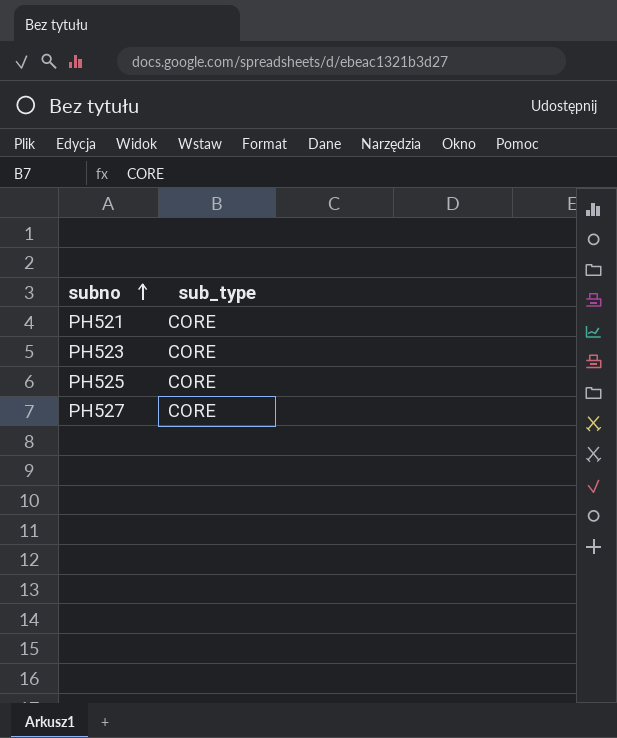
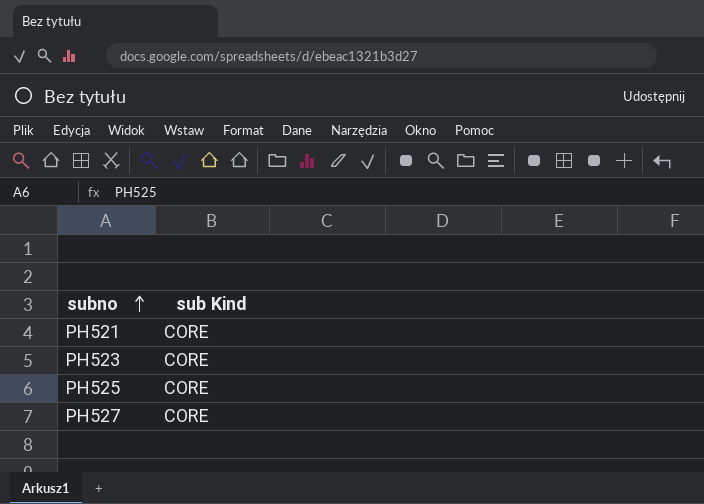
column name: sub_type -> sub Kind

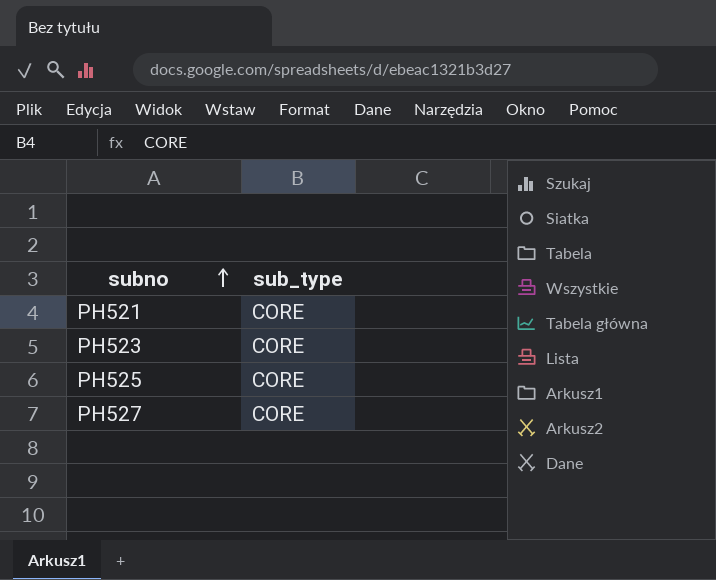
column name: sub Kind -> sub_type

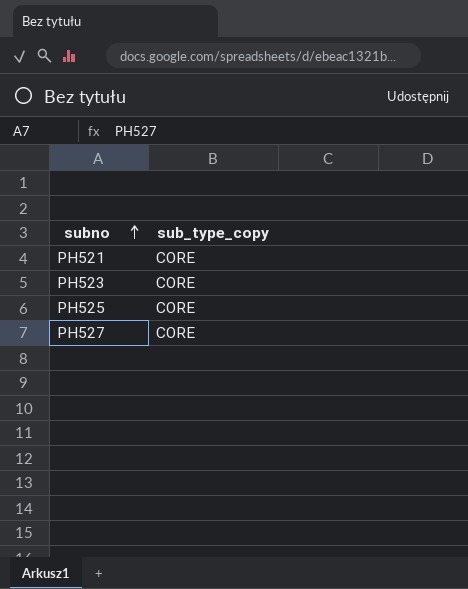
column name: sub_type -> sub_type_copy

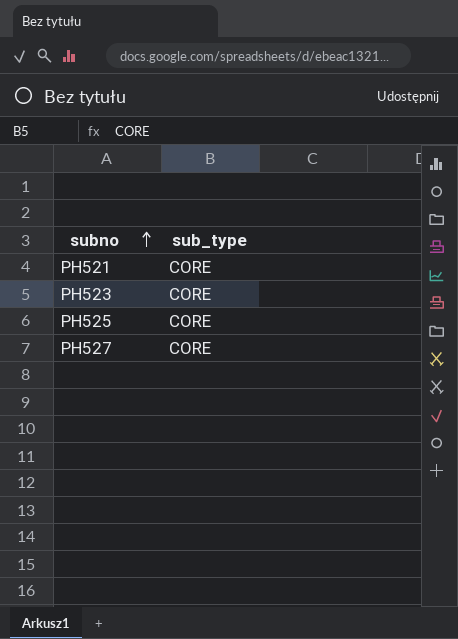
column name: sub_type_copy -> sub_type

